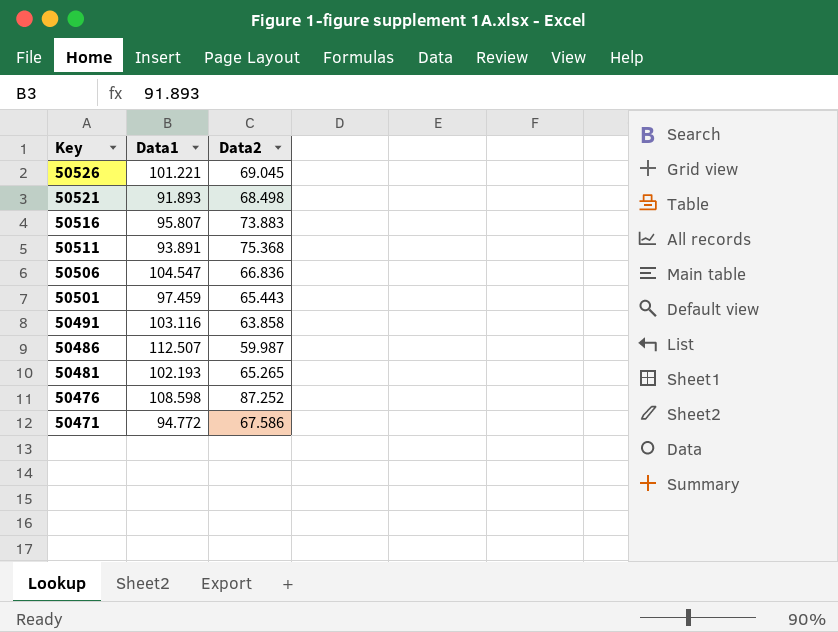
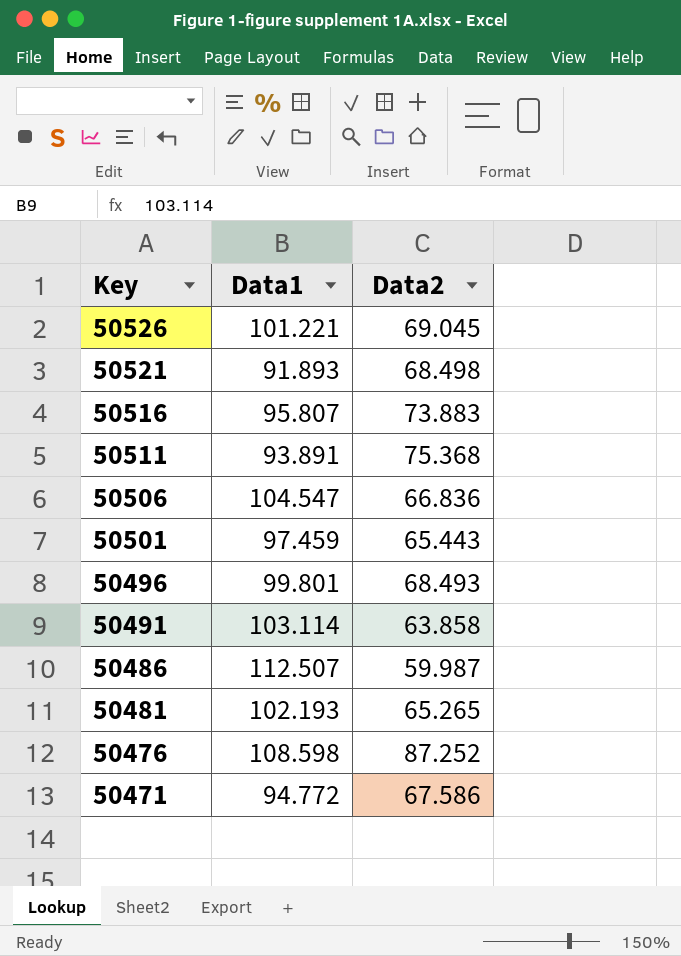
row 50496: none -> 99.801 | 68.493
50491 | Data1: 103.116 -> 103.114

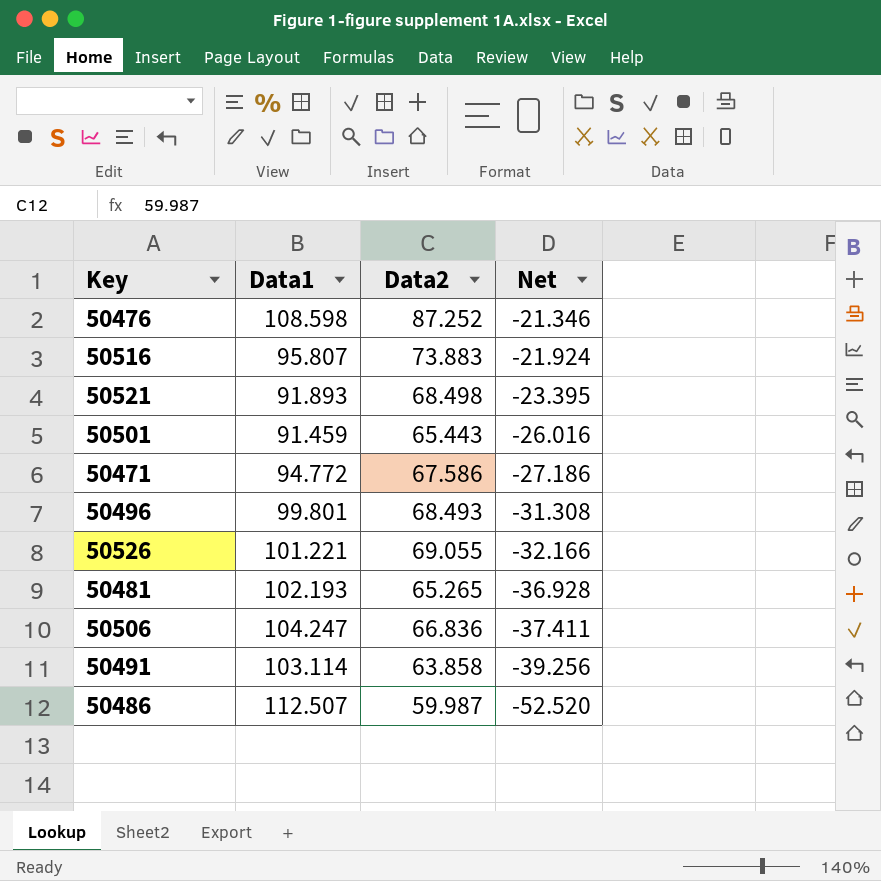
row order: Key descending -> Net descending
column Net | formula: none -> [Data2] - [Data1]
row 50511: 93.891 | 75.368 -> none
50501 | Data1: 97.459 -> 91.459
50526 | Data2: 69.045 -> 69.055
50506 | Data1: 104.547 -> 104.247

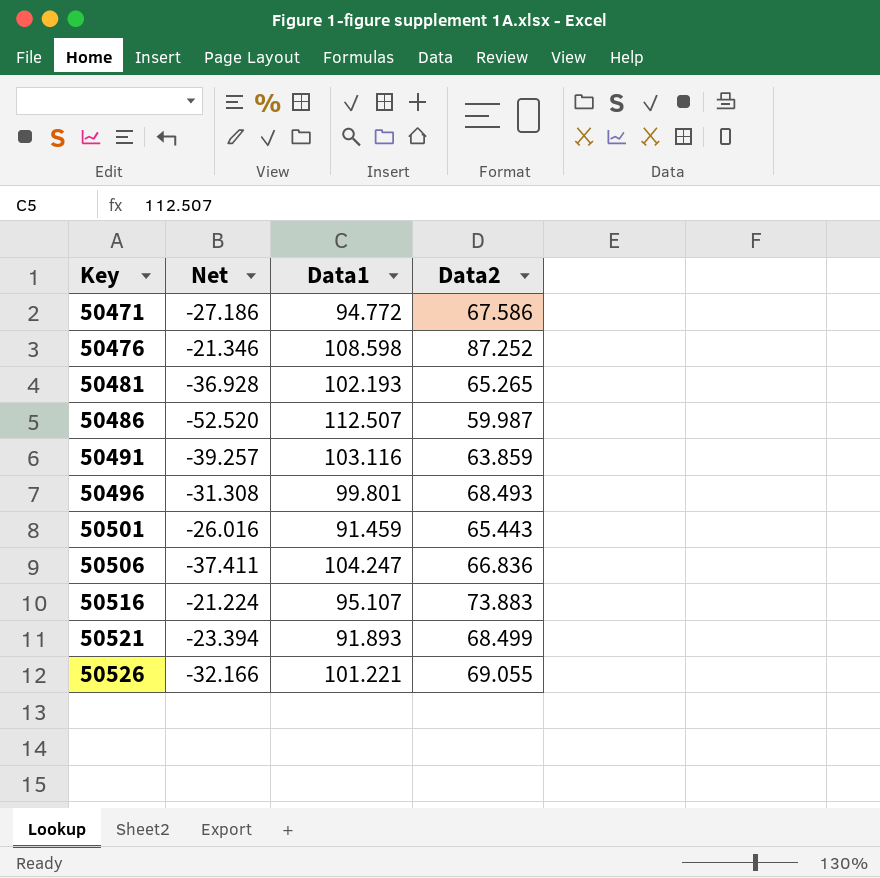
row order: Net descending -> Key ascending
column Net | position: 4 -> 2
50491 | Net: -39.256 -> -39.257
50491 | Data1: 103.114 -> 103.116
50491 | Data2: 63.858 -> 63.859
50516 | Net: -21.924 -> -21.224
50516 | Data1: 95.807 -> 95.107
50521 | Net: -23.395 -> -23.394
50521 | Data2: 68.498 -> 68.499

